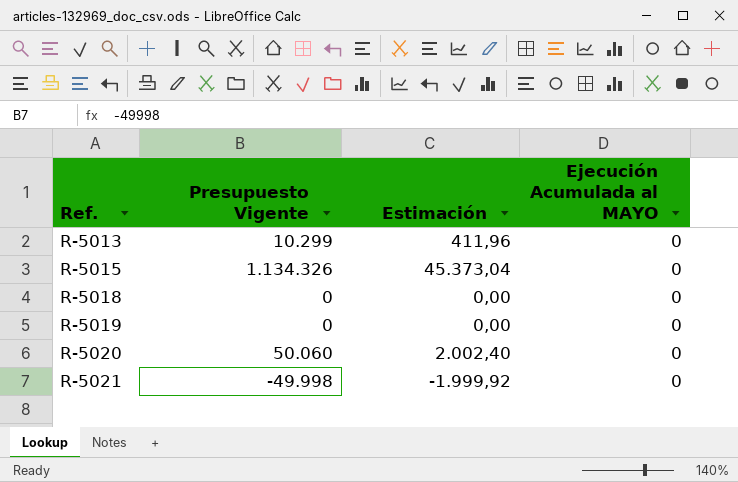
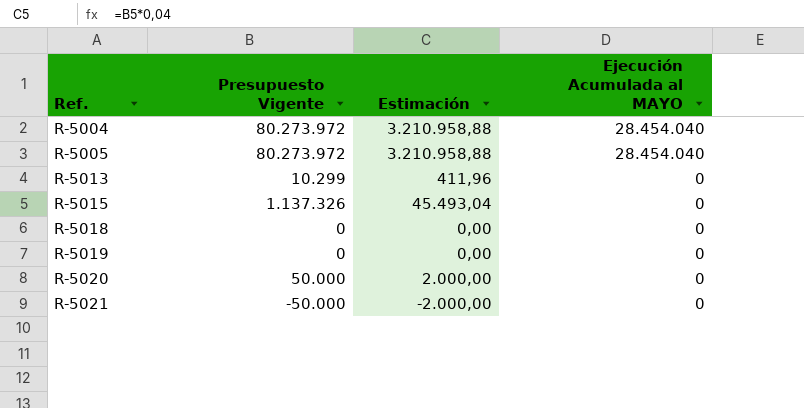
row R-5004: none -> 80.273.972 | 3.210.958,88 | 28.454.040
row R-5005: none -> 80.273.972 | 3.210.958,88 | 28.454.040
R-5015 | Presupuesto Vigente: 1.134.326 -> 1.137.326
R-5015 | Estimación: 45.373,04 -> 45.493,04
R-5020 | Presupuesto Vigente: 50.060 -> 50.000
R-5020 | Estimación: 2.002,40 -> 2.000,00
R-5021 | Presupuesto Vigente: -49.998 -> -50.000
R-5021 | Estimación: -1.999,92 -> -2.000,00

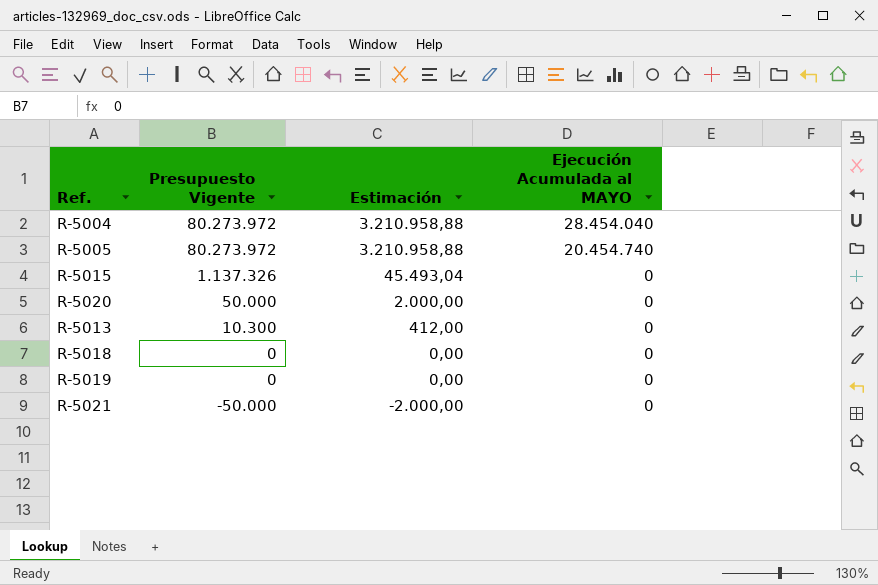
row order: Ref. ascending -> Presupuesto Vigente descending
R-5005 | Ejecución Acumulada al MAYO: 28.454.040 -> 20.454.740
R-5013 | Presupuesto Vigente: 10.299 -> 10.300
R-5013 | Estimación: 411,96 -> 412,00

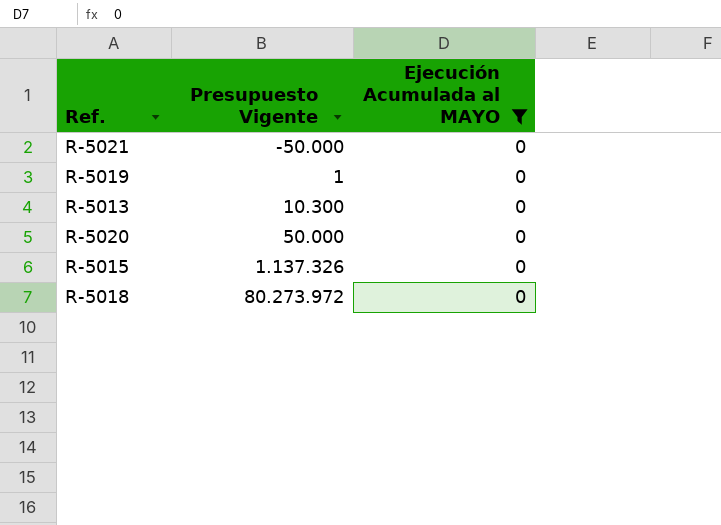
filter: none -> Ejecución Acumulada al MAYO = 0
row order: Presupuesto Vigente descending -> Presupuesto Vigente ascending
column Estimación | formula: [Presupuesto Vigente] * 0,04 -> none
R-5019 | Presupuesto Vigente: 0 -> 1
R-5018 | Presupuesto Vigente: 0 -> 80.273.972

